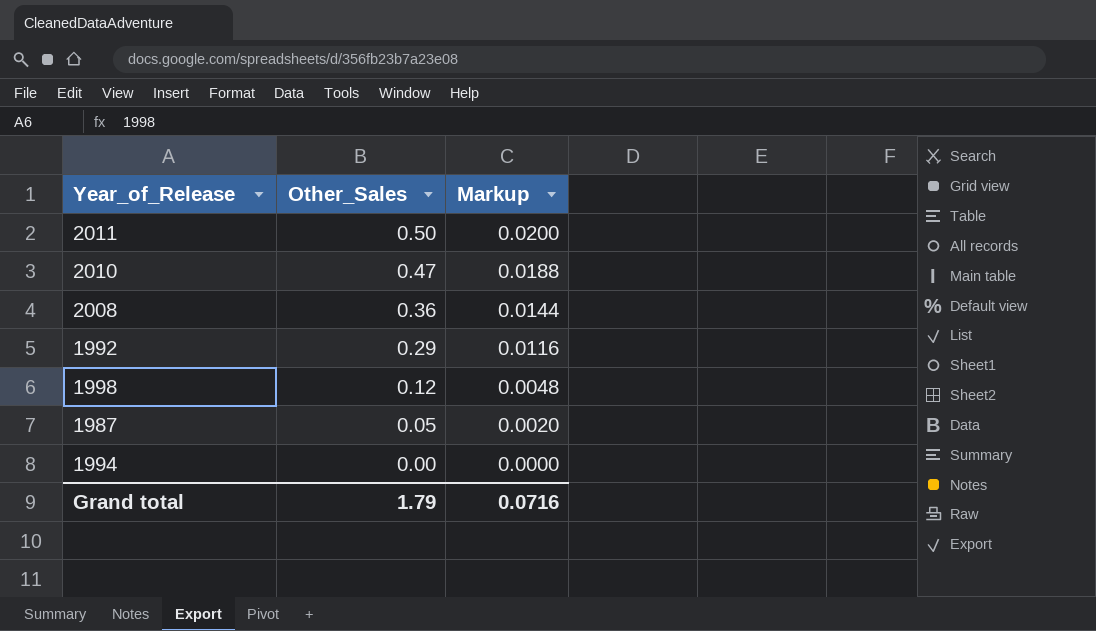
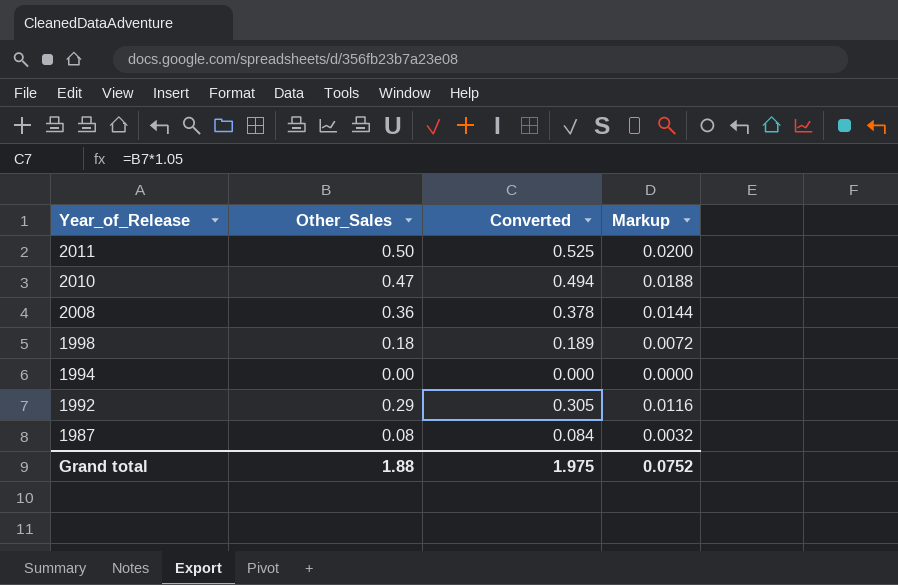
row order: Other_Sales descending -> Year_of_Release descending
column Converted | formula: none -> [Other_Sales] * 1.05
1998 | Other_Sales: 0.12 -> 0.18
1998 | Markup: 0.0048 -> 0.0072
1987 | Other_Sales: 0.05 -> 0.08
1987 | Markup: 0.0020 -> 0.0032
Grand total | Other_Sales: 1.79 -> 1.88
Grand total | Markup: 0.0716 -> 0.0752

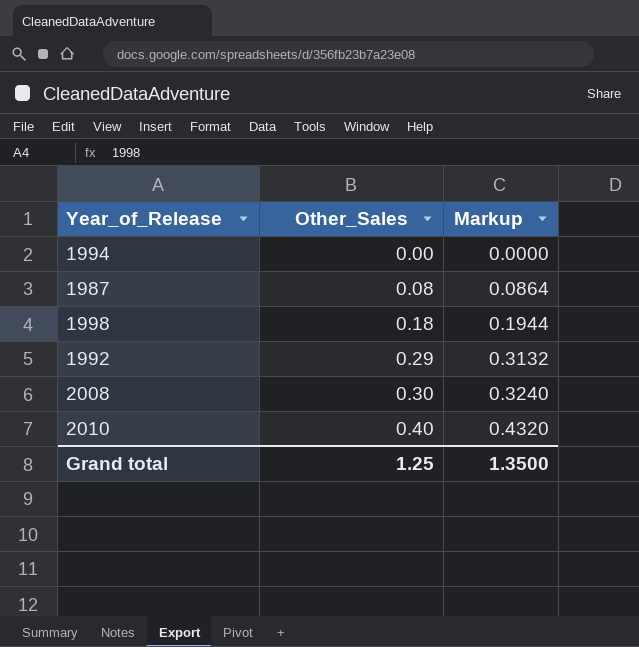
row order: Year_of_Release descending -> Other_Sales ascending
column Converted | formula: [Other_Sales] * 1.05 -> none
column Markup | formula: [Other_Sales] * 0.04 -> [Other_Sales] * 1.08
row 2011: 0.50 | 0.525 | 0.0200 -> none
2008 | Other_Sales: 0.36 -> 0.30
2010 | Other_Sales: 0.47 -> 0.40
Grand total | Other_Sales: 1.88 -> 1.25
Grand total | Markup: 0.0752 -> 1.3500

